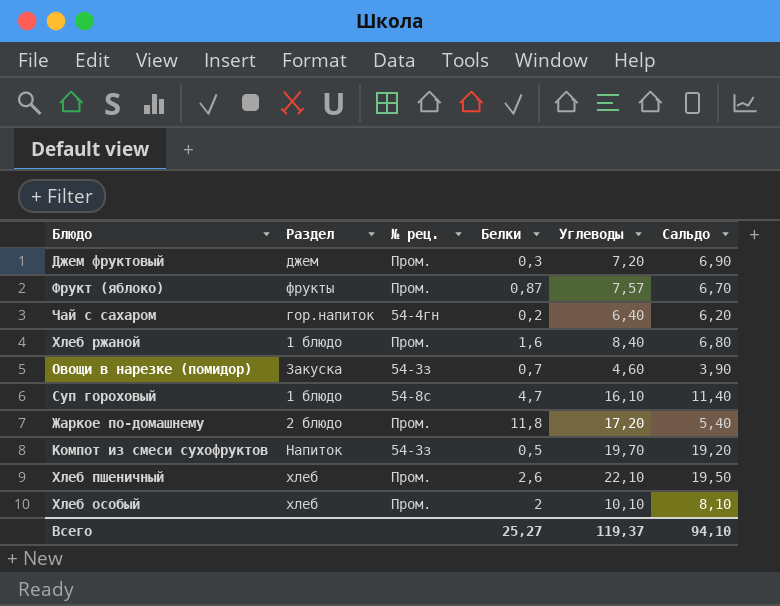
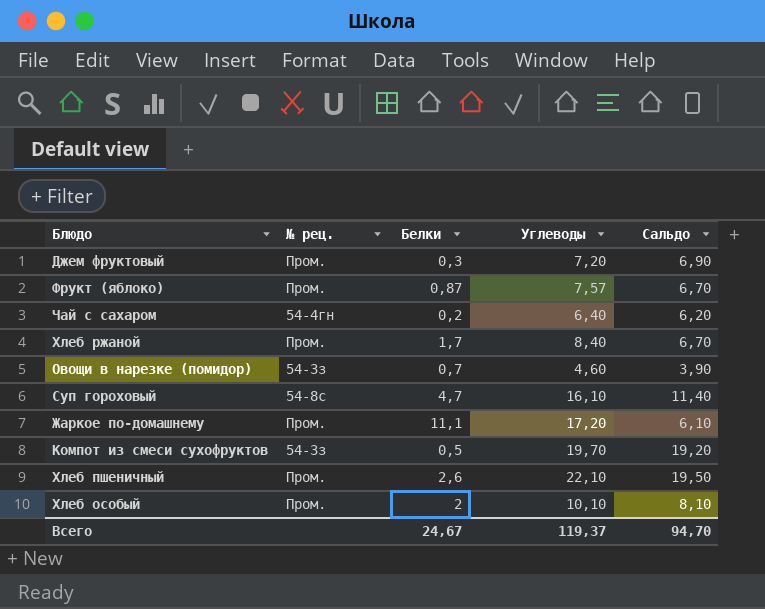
column Раздел | position: 2 -> none
Хлеб ржаной | Белки: 1,6 -> 1,7
Хлеб ржаной | Сальдо: 6,80 -> 6,70
Жаркое по-домашнему | Белки: 11,8 -> 11,1
Жаркое по-домашнему | Сальдо: 5,40 -> 6,10
Всего | Белки: 25,27 -> 24,67
Всего | Сальдо: 94,10 -> 94,70

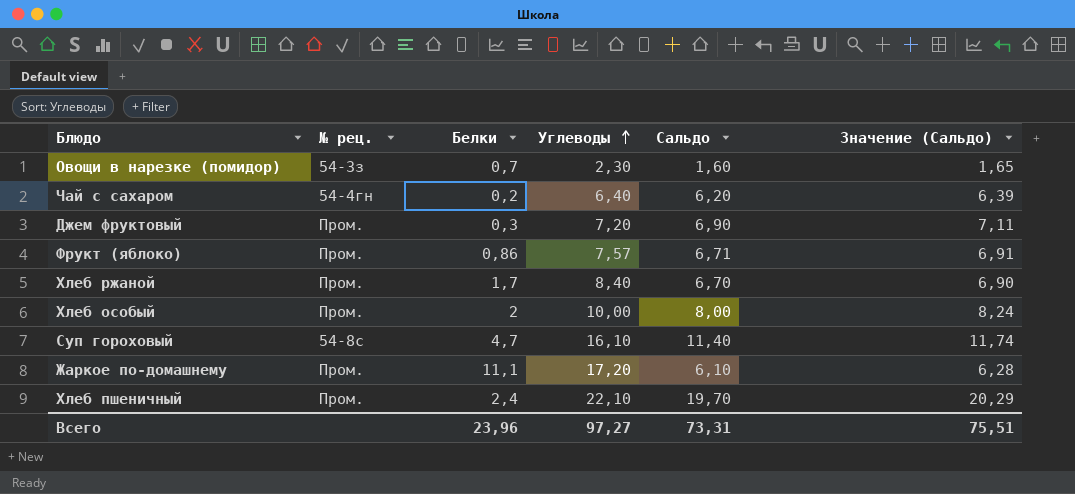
row order: none -> Углеводы ascending
column Значение (Сальдо) | formula: none -> [Сальдо] * 1,03
row Компот из смеси сухофруктов: 54-3з | 0,5 | 19,70 | 19,20 -> none
Овощи в нарезке (помидор) | Углеводы: 4,60 -> 2,30
Овощи в нарезке (помидор) | Сальдо: 3,90 -> 1,60
Фрукт (яблоко) | Белки: 0,87 -> 0,86
Фрукт (яблоко) | Сальдо: 6,70 -> 6,71
Хлеб особый | Углеводы: 10,10 -> 10,00
Хлеб особый | Сальдо: 8,10 -> 8,00
Хлеб пшеничный | Белки: 2,6 -> 2,4
Хлеб пшеничный | Сальдо: 19,50 -> 19,70
Всего | Белки: 24,67 -> 23,96
Всего | Углеводы: 119,37 -> 97,27
Всего | Сальдо: 94,70 -> 73,31

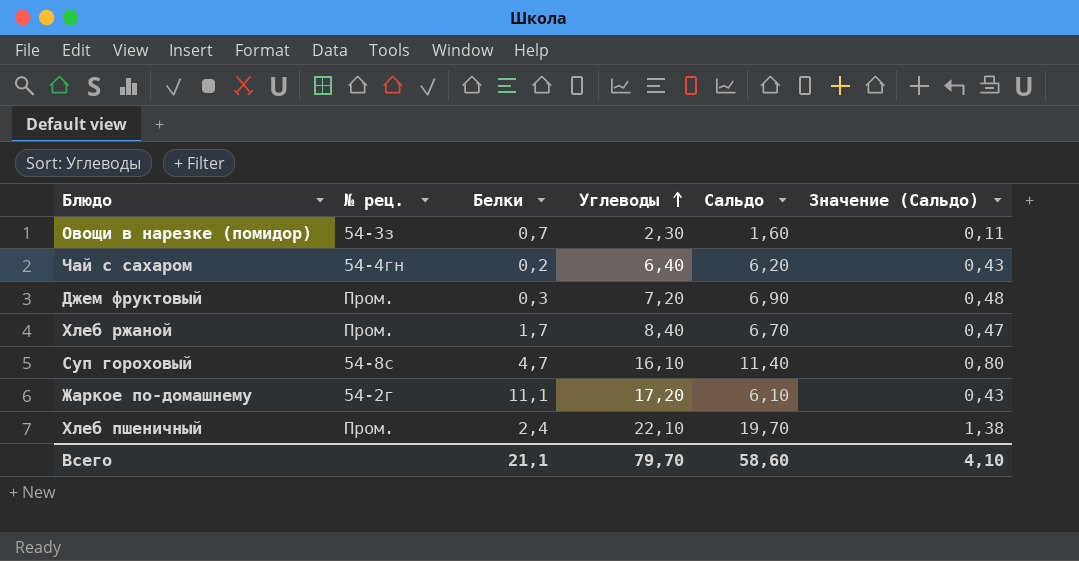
column Значение (Сальдо) | formula: [Сальдо] * 1,03 -> [Сальдо] * 0,07
row Фрукт (яблоко): Пром. | 0,86 | 7,57 | 6,71 | 6,91 -> none
row Хлеб особый: Пром. | 2 | 10,00 | 8,00 | 8,24 -> none
Жаркое по-домашнему | № рец.: Пром. -> 54-2г
Всего | Белки: 23,96 -> 21,1
Всего | Углеводы: 97,27 -> 79,70
Всего | Сальдо: 73,31 -> 58,60
Всего | Значение (Сальдо): 75,51 -> 4,10

